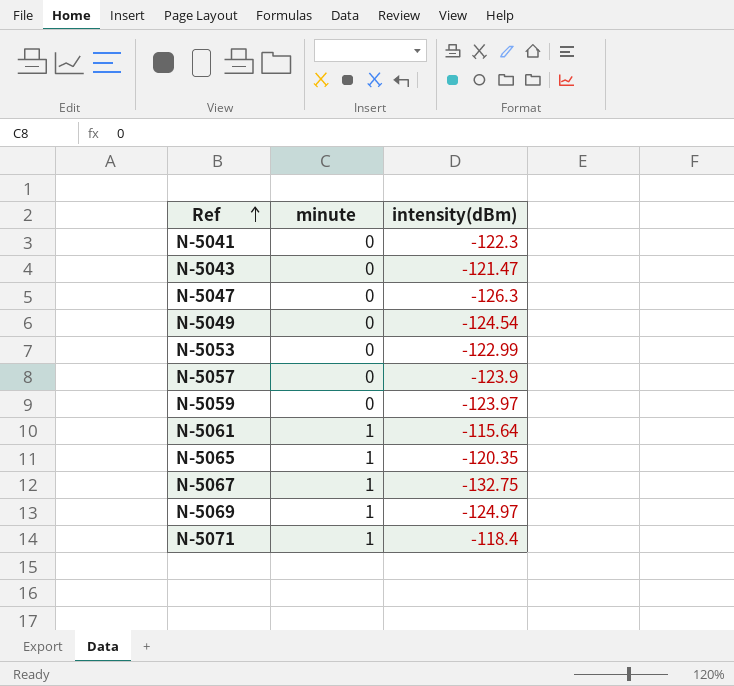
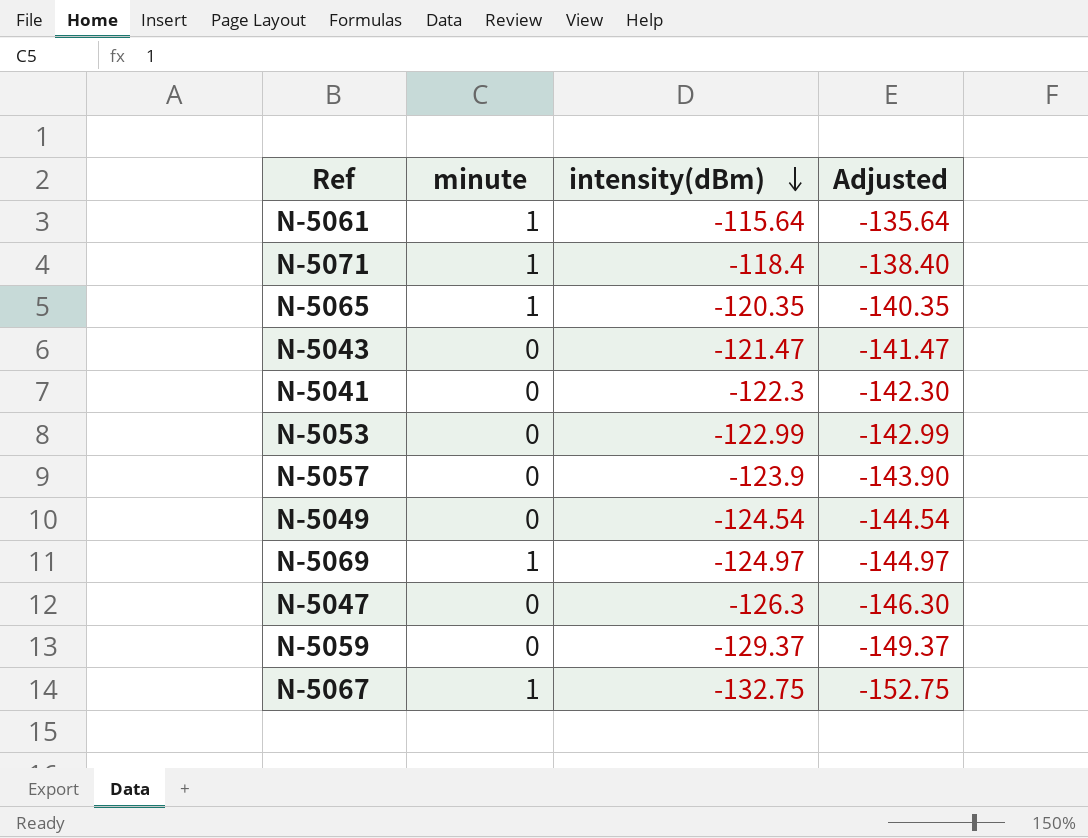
row order: Ref ascending -> intensity(dBm) descending
column Adjusted | formula: none -> [intensity(dBm)] - 20
N-5059 | intensity(dBm): -123.97 -> -129.37

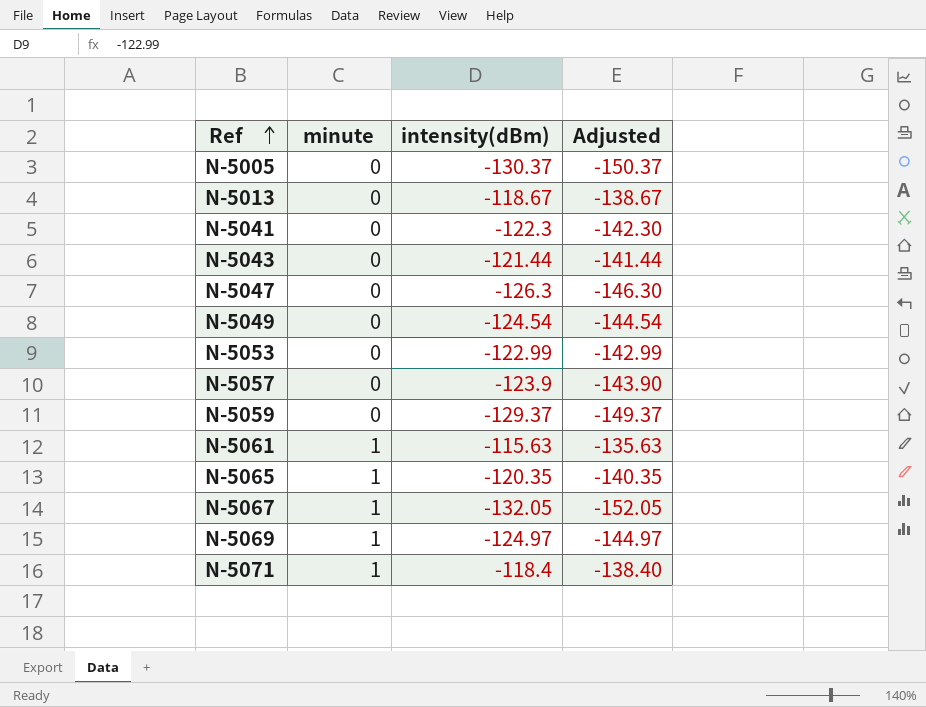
row order: intensity(dBm) descending -> Ref ascending
row N-5005: none -> 0 | -130.37 | -150.37
row N-5013: none -> 0 | -118.67 | -138.67
N-5043 | intensity(dBm): -121.47 -> -121.44
N-5043 | Adjusted: -141.47 -> -141.44
N-5061 | intensity(dBm): -115.64 -> -115.63
N-5061 | Adjusted: -135.64 -> -135.63
N-5067 | intensity(dBm): -132.75 -> -132.05
N-5067 | Adjusted: -152.75 -> -152.05

